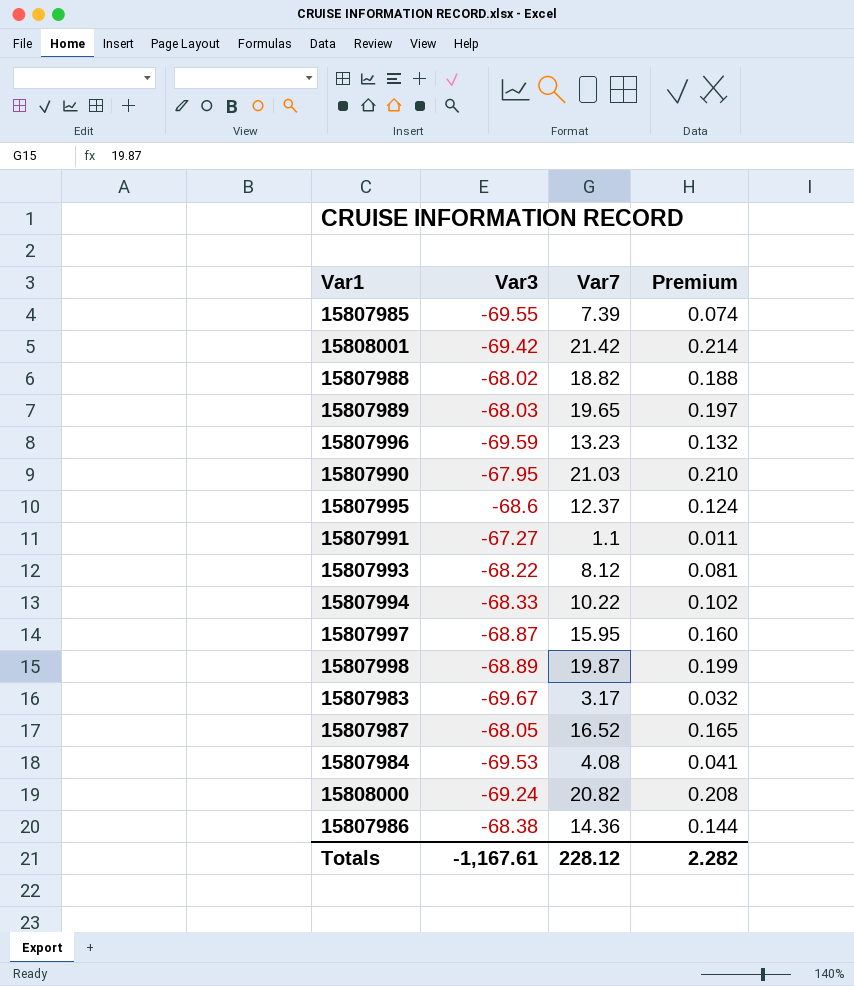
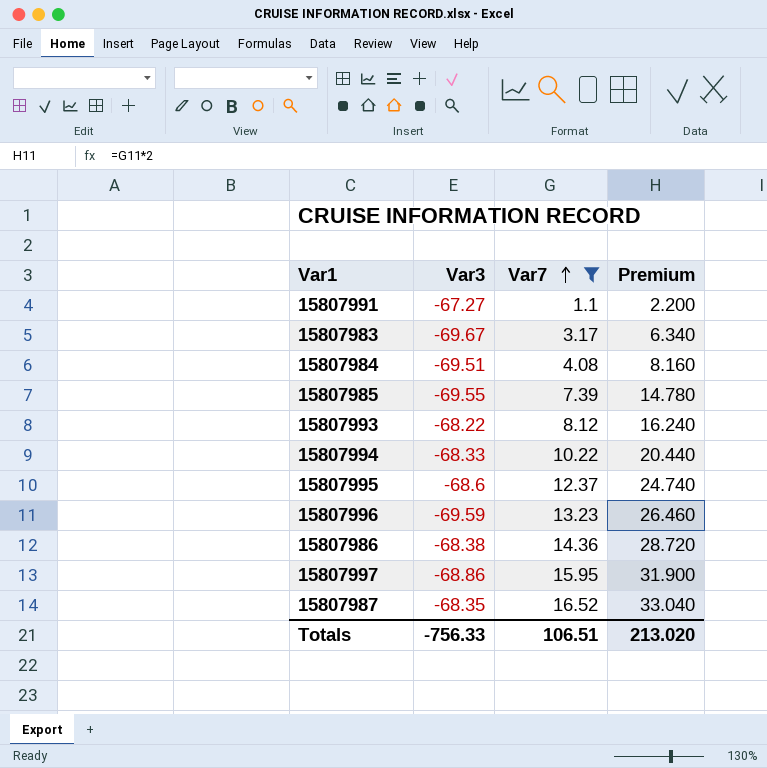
filter: none -> Var7 <= 16.52
row order: none -> Var7 ascending
column Premium | formula: [Var7] * 0.01 -> [Var7] * 2
15807984 | Var3: -69.53 -> -69.51
15807997 | Var3: -68.87 -> -68.86
15807987 | Var3: -68.05 -> -68.35
Totals | Var3: -1,167.61 -> -756.33
Totals | Var7: 228.12 -> 106.51
Totals | Premium: 2.282 -> 213.020

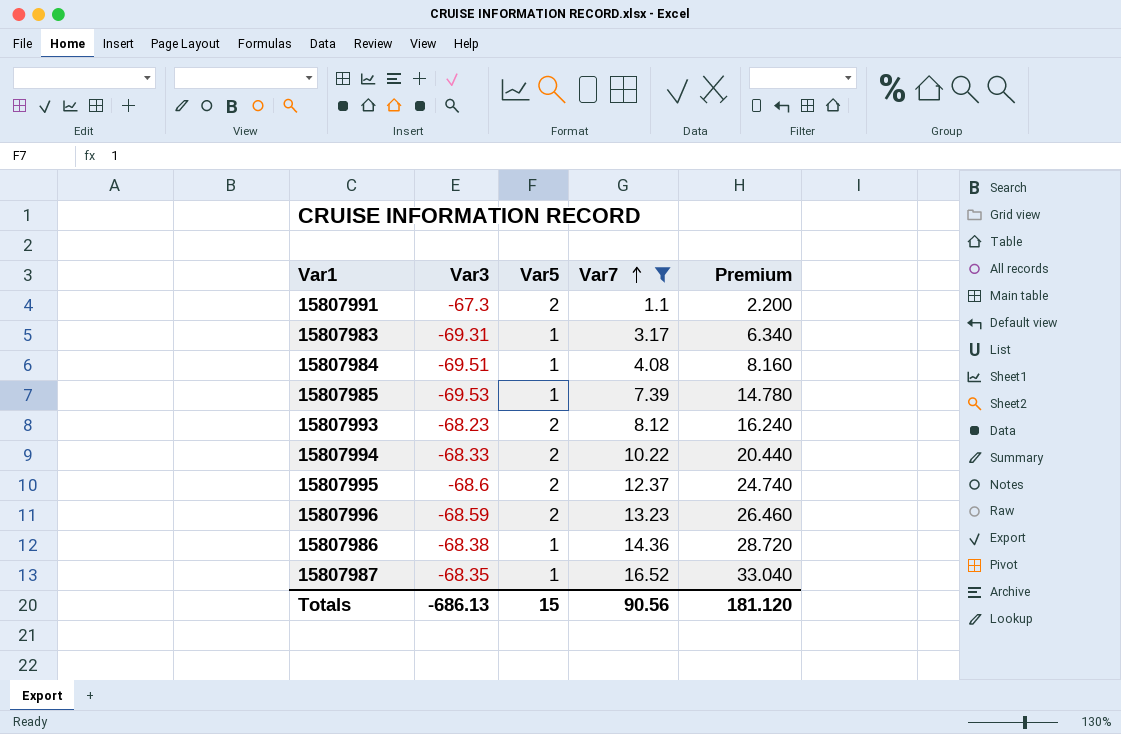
column Var5 | position: none -> 3
row 15807997: -68.86 | 15.95 | 31.900 -> none
15807991 | Var3: -67.27 -> -67.3
15807983 | Var3: -69.67 -> -69.31
15807985 | Var3: -69.55 -> -69.53
15807993 | Var3: -68.22 -> -68.23
15807996 | Var3: -69.59 -> -68.59
Totals | Var3: -756.33 -> -686.13
Totals | Var7: 106.51 -> 90.56
Totals | Premium: 213.020 -> 181.120

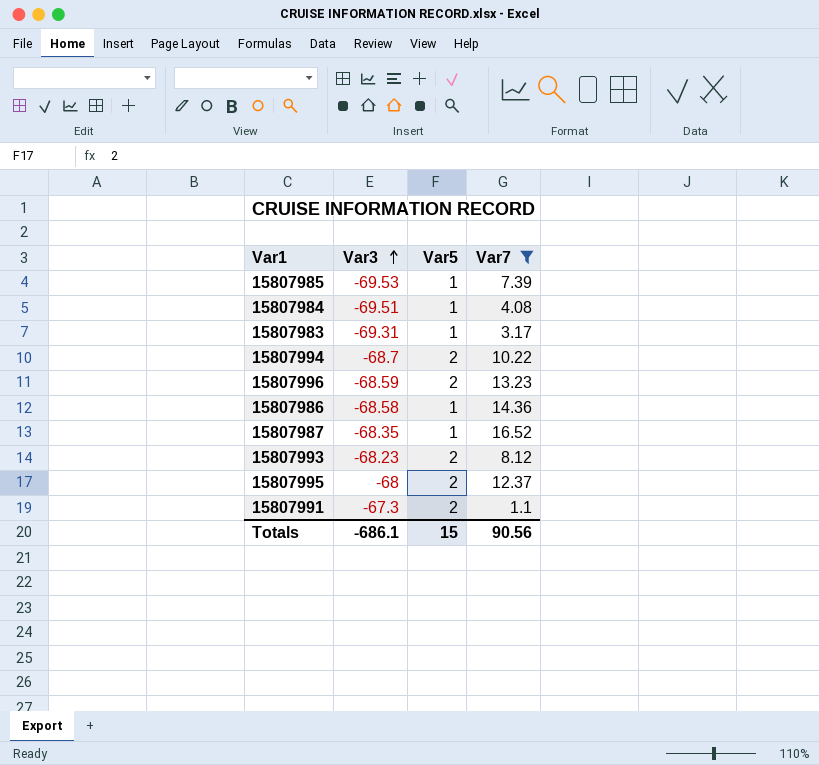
row order: Var7 ascending -> Var3 ascending
column Premium | formula: [Var7] * 2 -> none
15807994 | Var3: -68.33 -> -68.7
15807986 | Var3: -68.38 -> -68.58
15807995 | Var3: -68.6 -> -68
Totals | Var3: -686.13 -> -686.1

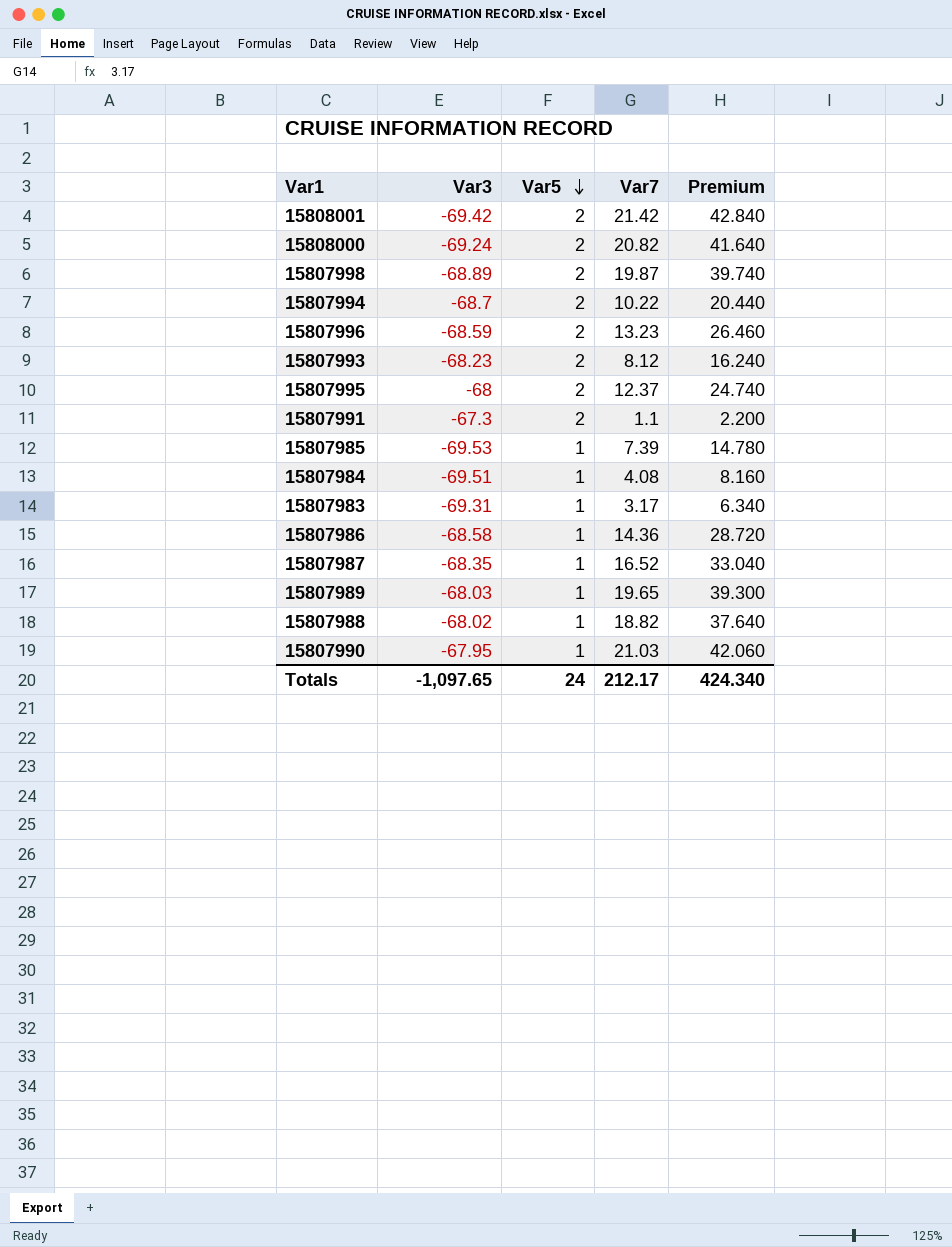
filter: Var7 <= 16.52 -> none
row order: Var3 ascending -> Var5 descending
column Premium | formula: none -> [Var7] * 2
Totals | Var3: -686.1 -> -1,097.65
Totals | Var5: 15 -> 24
Totals | Var7: 90.56 -> 212.17

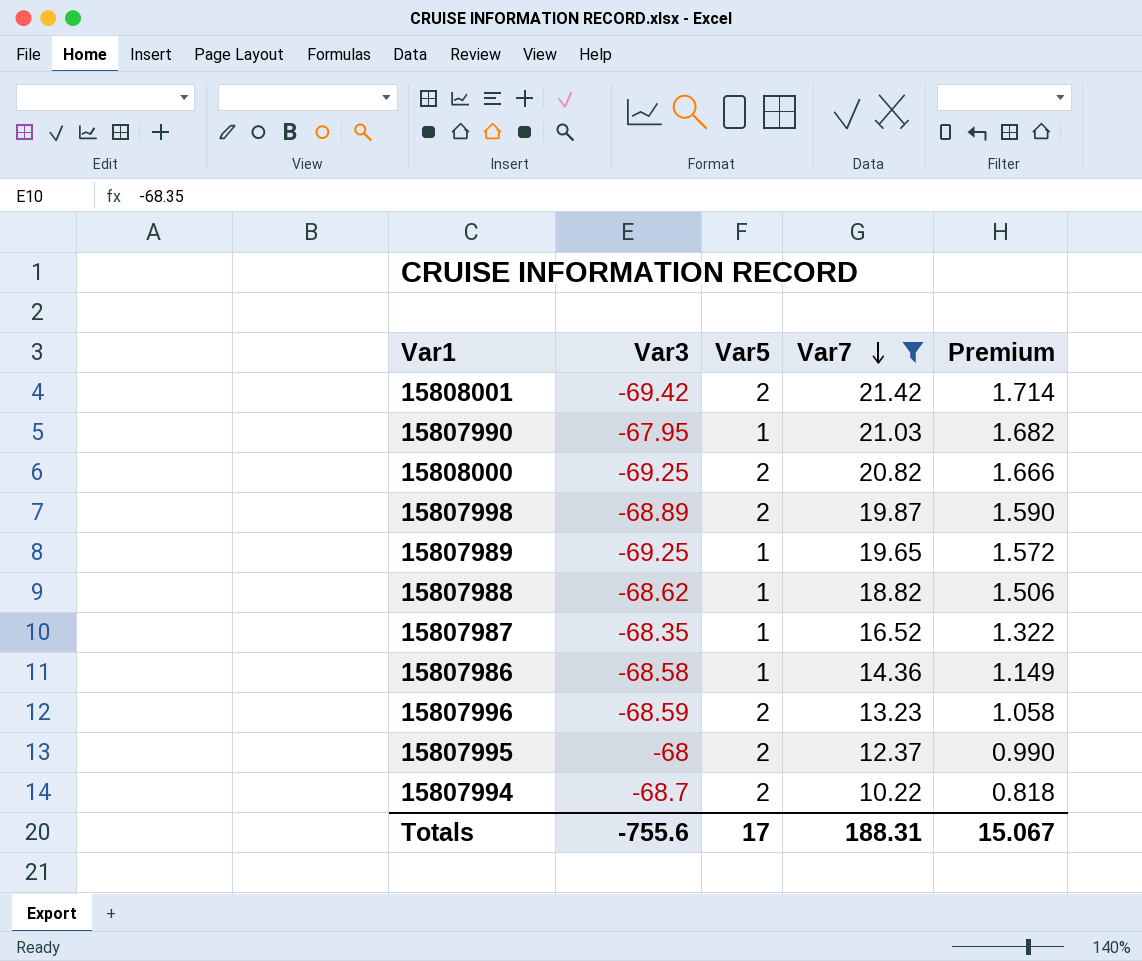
filter: none -> Var7 >= 10.22
row order: Var5 descending -> Var7 descending
column Premium | formula: [Var7] * 2 -> [Var7] * 0.08
15808000 | Var3: -69.24 -> -69.25
15807989 | Var3: -68.03 -> -69.25
15807988 | Var3: -68.02 -> -68.62
Totals | Var3: -1,097.65 -> -755.6
Totals | Var5: 24 -> 17
Totals | Var7: 212.17 -> 188.31
Totals | Premium: 424.340 -> 15.067

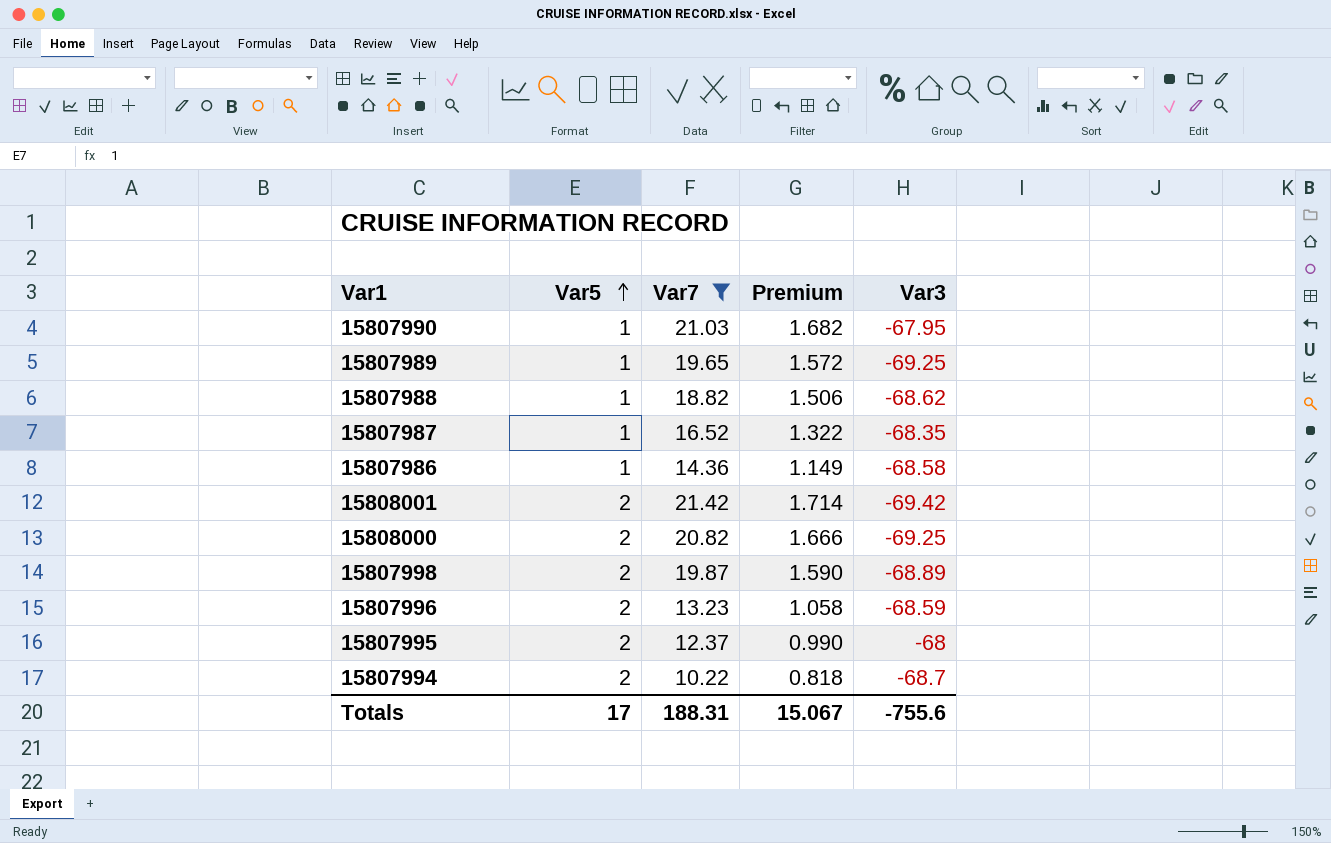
row order: Var7 descending -> Var5 ascending
column Var3 | position: 2 -> 5

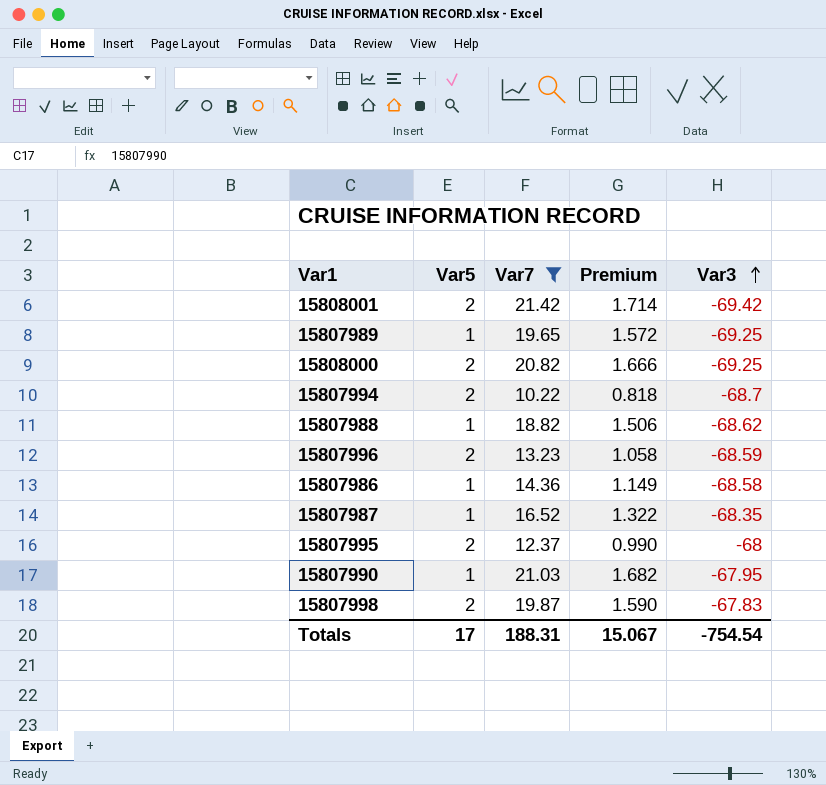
row order: Var5 ascending -> Var3 ascending
15807998 | Var3: -68.89 -> -67.83
Totals | Var3: -755.6 -> -754.54

